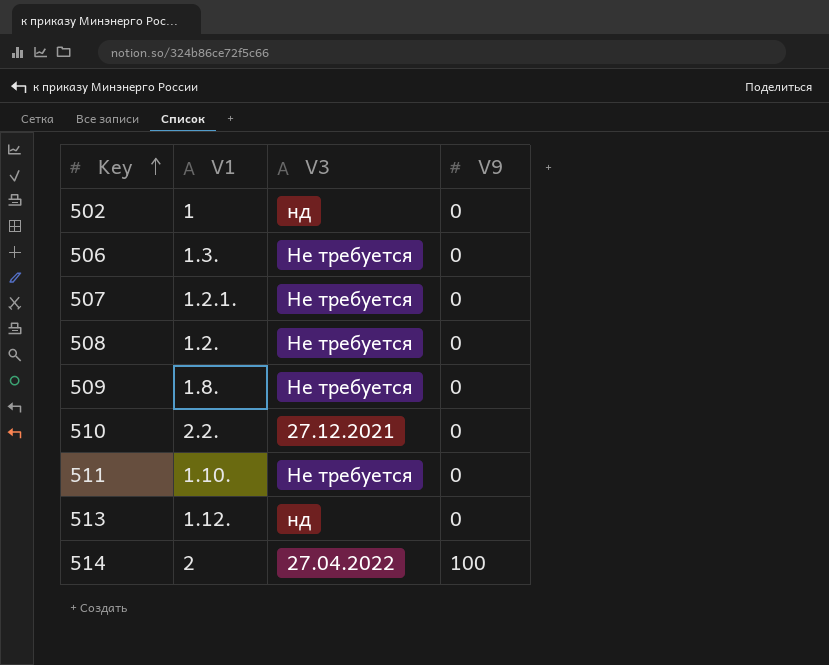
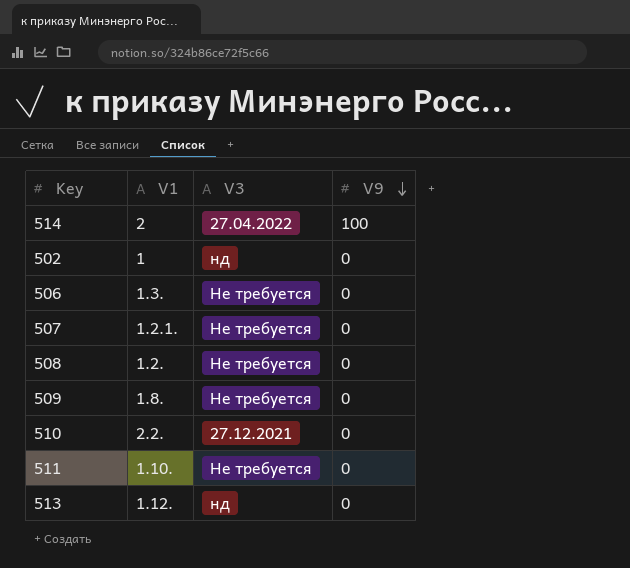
row order: Key ascending -> V9 descending

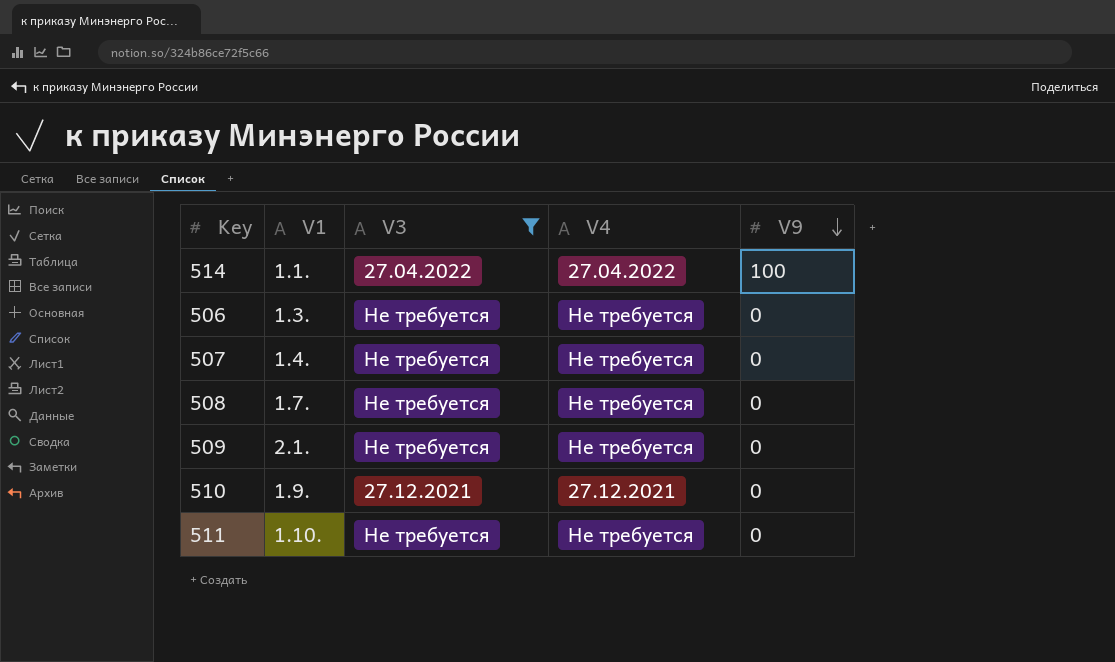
filter: none -> V3 != нд
column V4 | position: none -> 4
514 | V1: 2 -> 1.1.
507 | V1: 1.2.1. -> 1.4.
508 | V1: 1.2. -> 1.7.
509 | V1: 1.8. -> 2.1.
510 | V1: 2.2. -> 1.9.

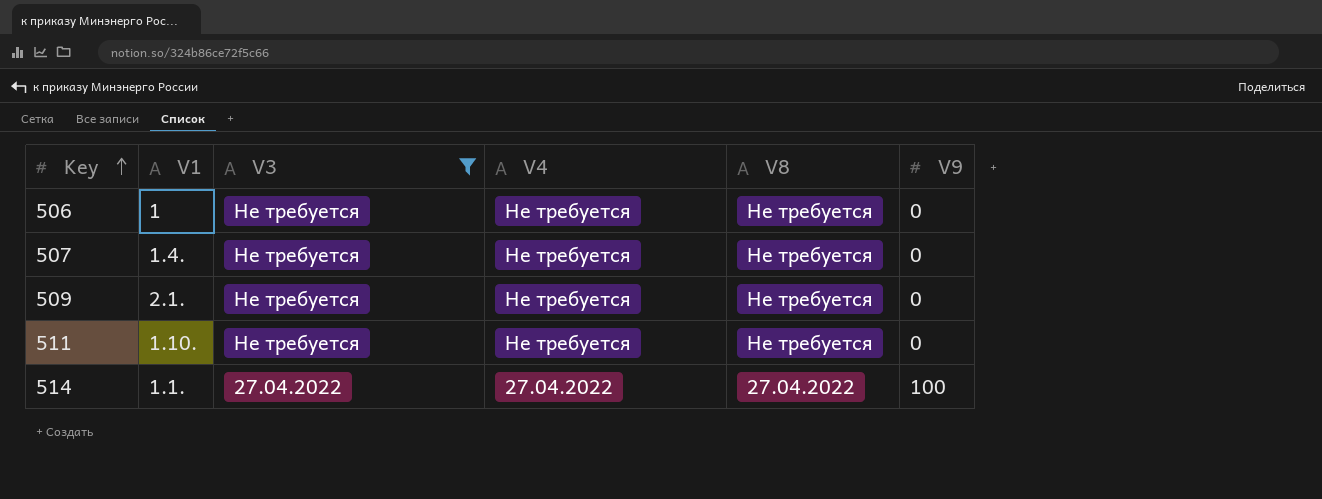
row order: V9 descending -> Key ascending
column V8 | position: none -> 5
row 508: 1.7. | Не требуется | Не требуется | 0 -> none
row 510: 1.9. | 27.12.2021 | 27.12.2021 | 0 -> none
506 | V1: 1.3. -> 1

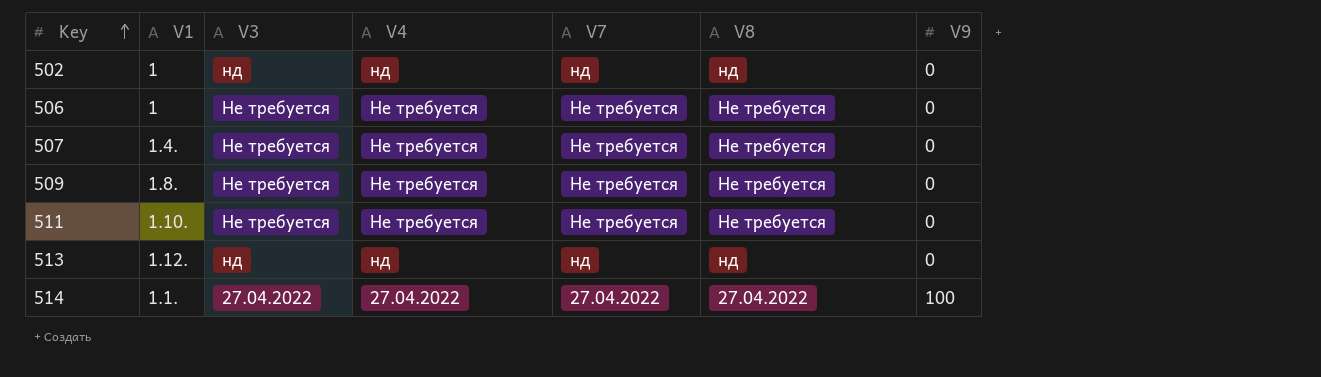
filter: V3 != нд -> none
column V7 | position: none -> 5
509 | V1: 2.1. -> 1.8.

